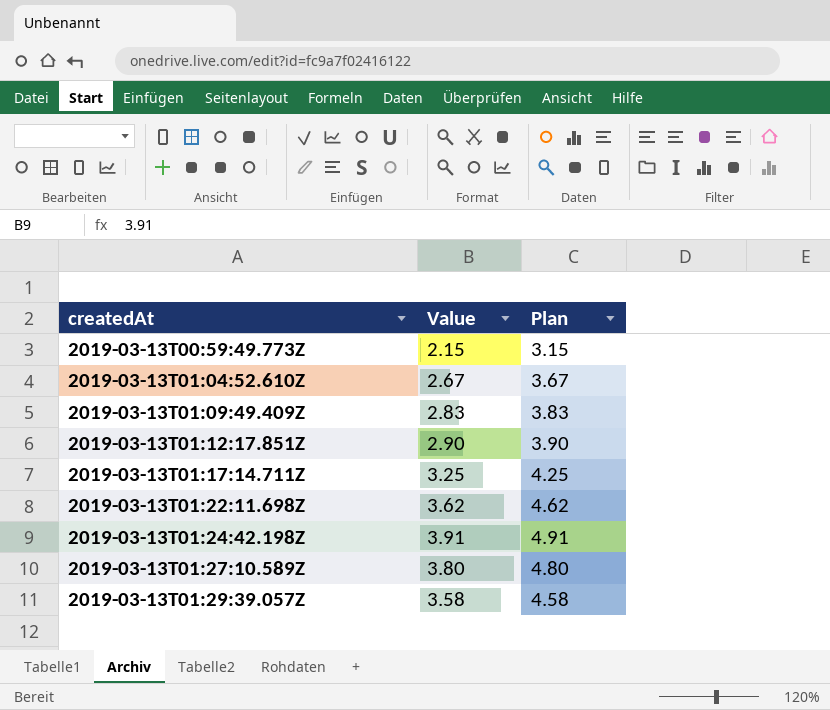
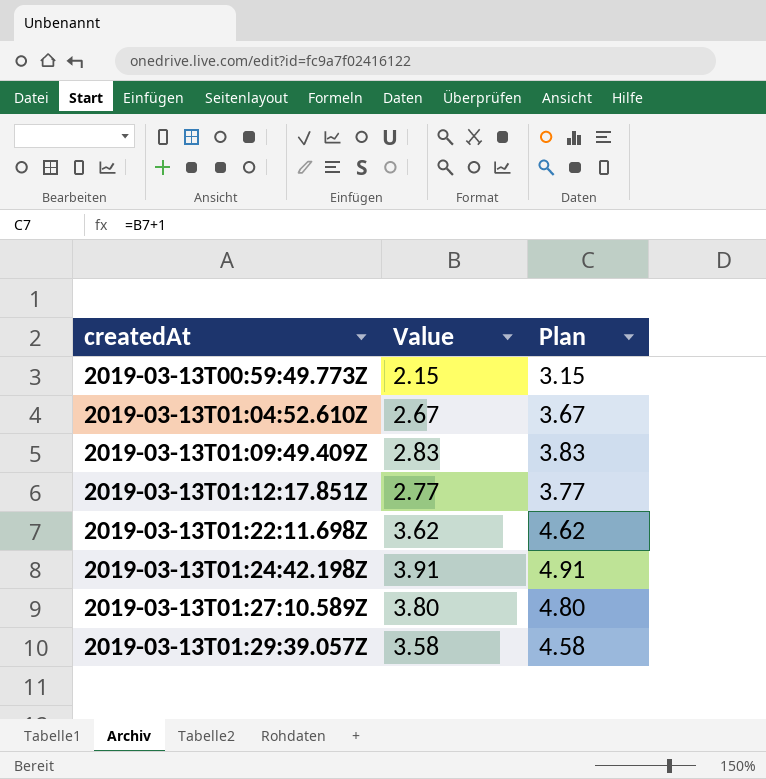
row 2019-03-13T01:17:14.711Z: 3.25 | 4.25 -> none
2019-03-13T01:12:17.851Z | Value: 2.90 -> 2.77
2019-03-13T01:12:17.851Z | Plan: 3.90 -> 3.77

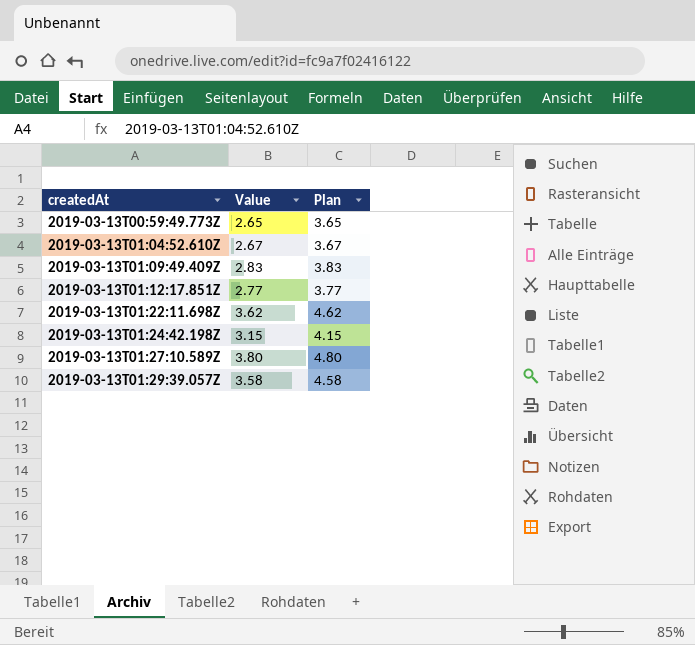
2019-03-13T00:59:49.773Z | Value: 2.15 -> 2.65
2019-03-13T00:59:49.773Z | Plan: 3.15 -> 3.65
2019-03-13T01:24:42.198Z | Value: 3.91 -> 3.15
2019-03-13T01:24:42.198Z | Plan: 4.91 -> 4.15

